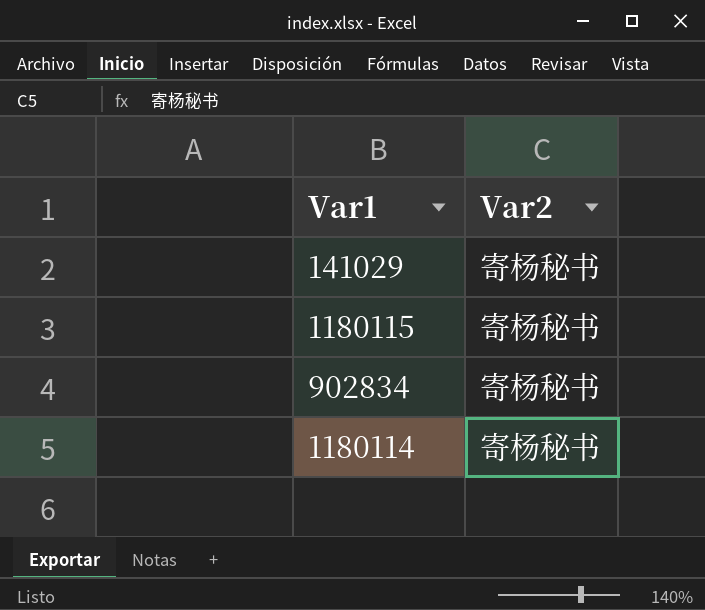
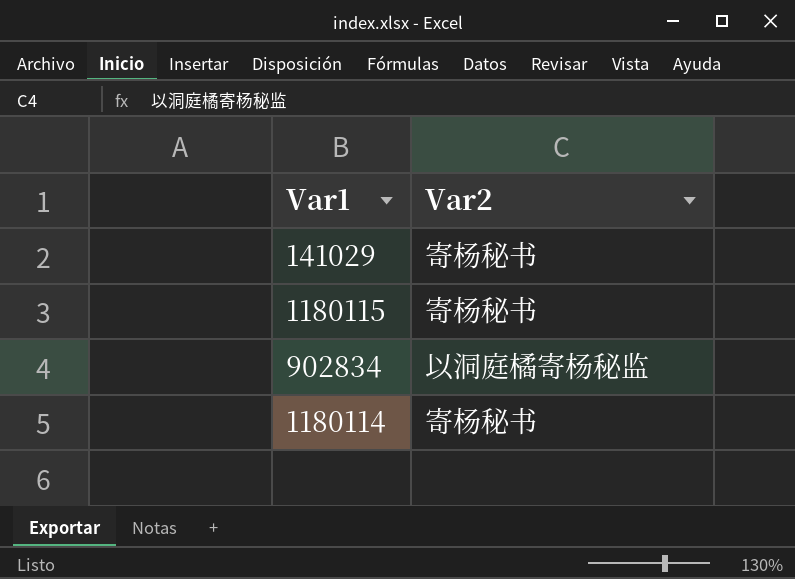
902834 | Var2: 寄杨秘书 -> 以洞庭橘寄杨秘监

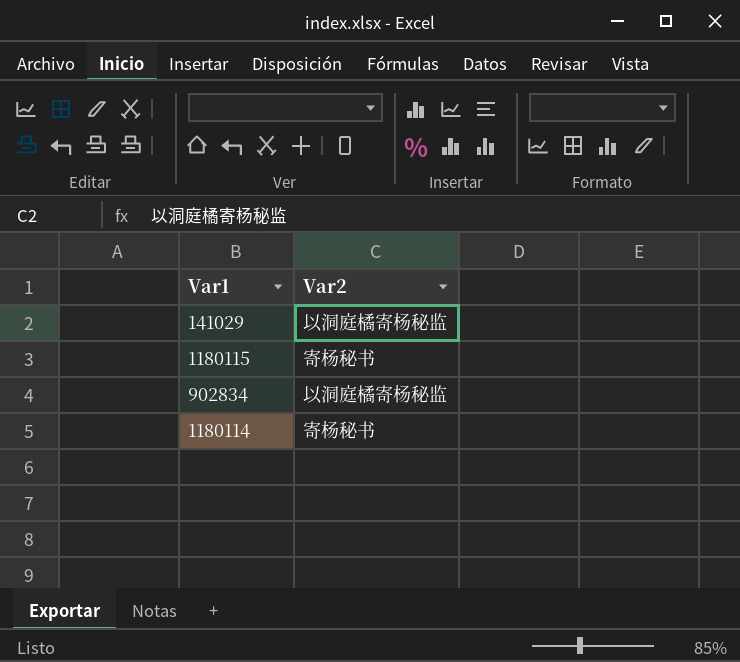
141029 | Var2: 寄杨秘书 -> 以洞庭橘寄杨秘监

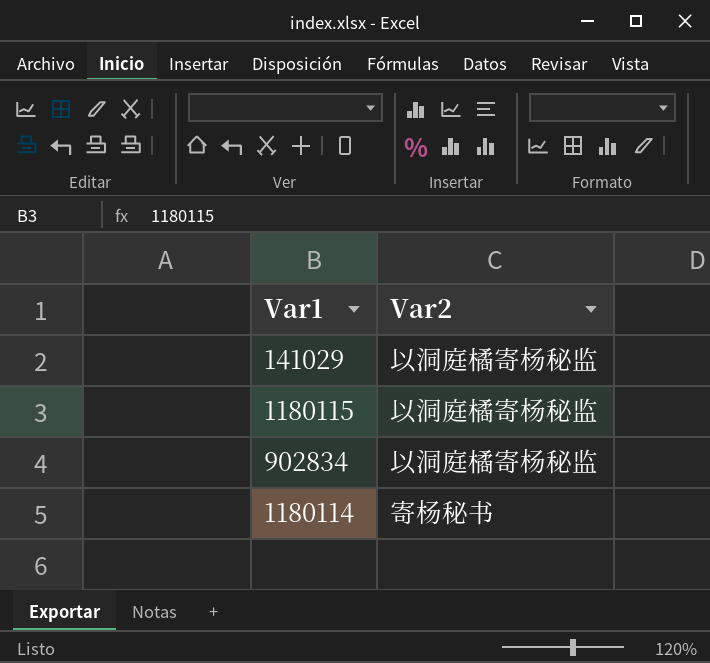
1180115 | Var2: 寄杨秘书 -> 以洞庭橘寄杨秘监

